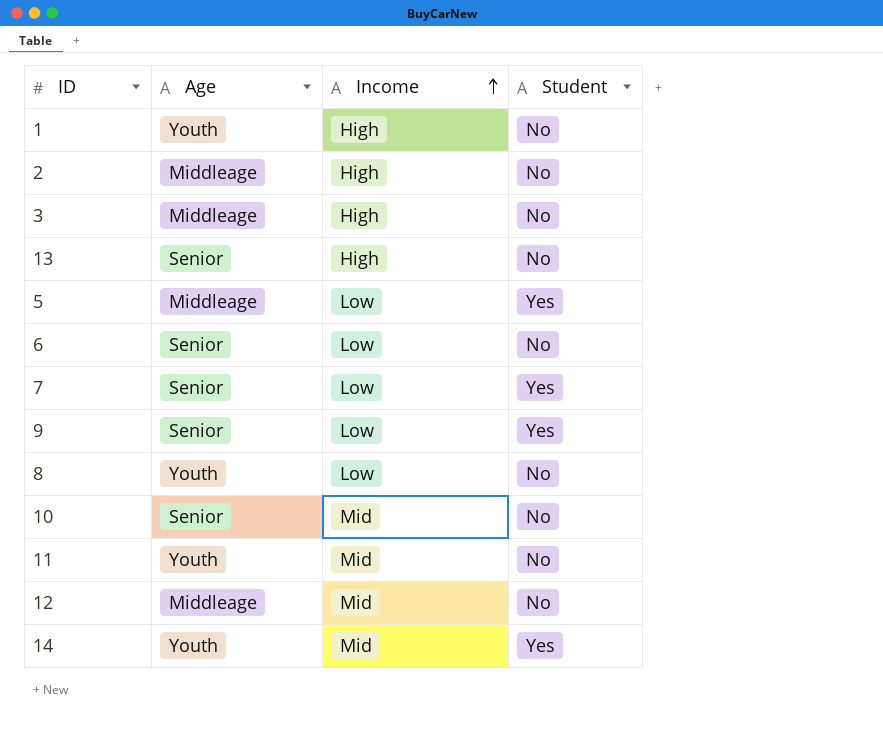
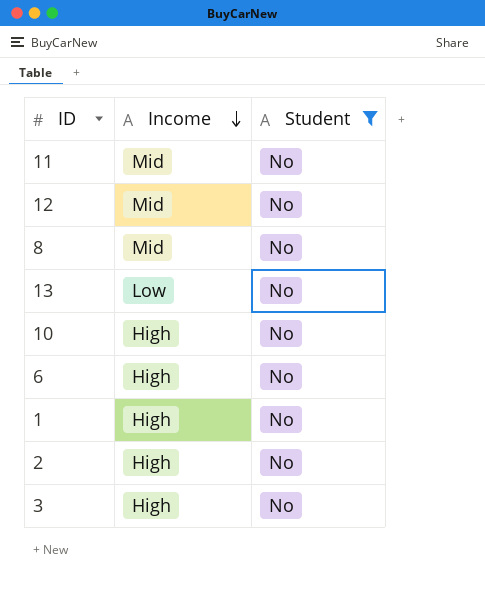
filter: none -> Student = No
row order: Income ascending -> Income descending
column Age | position: 2 -> none
8 | Income: Low -> Mid
13 | Income: High -> Low
10 | Income: Mid -> High
6 | Income: Low -> High

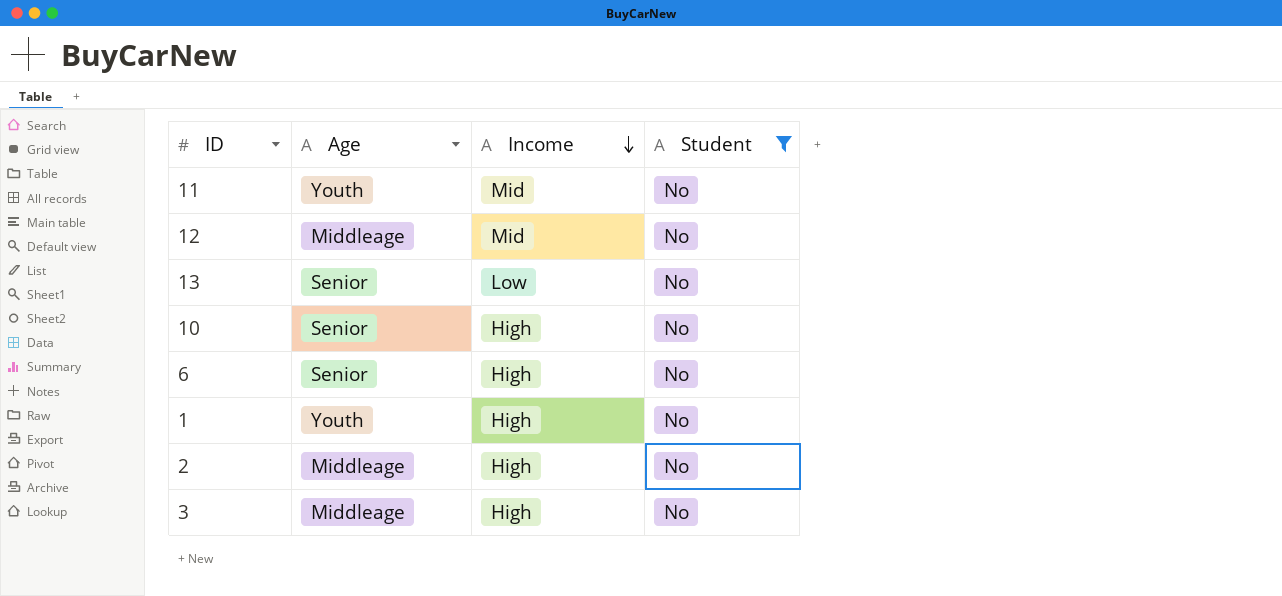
column Age | position: none -> 2
row 8: Mid | No -> none

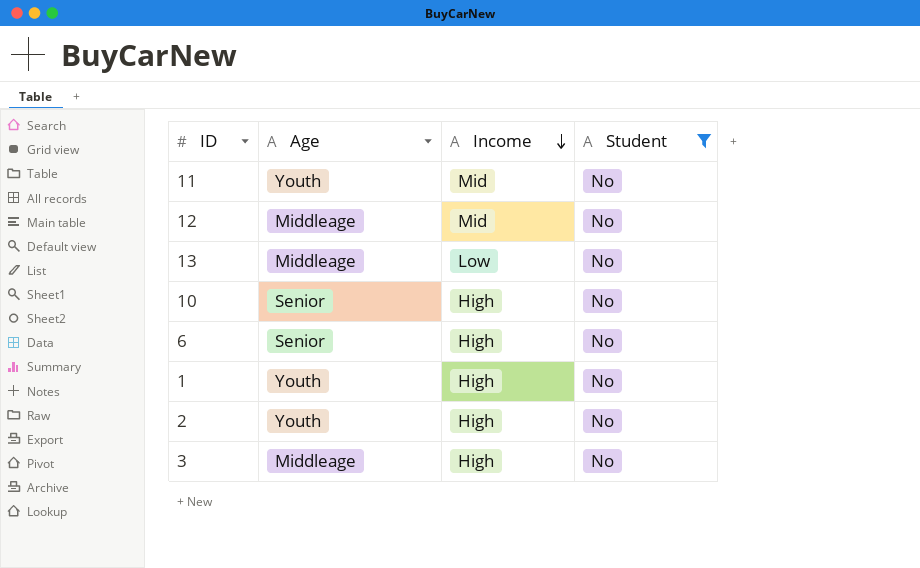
13 | Age: Senior -> Middleage
2 | Age: Middleage -> Youth

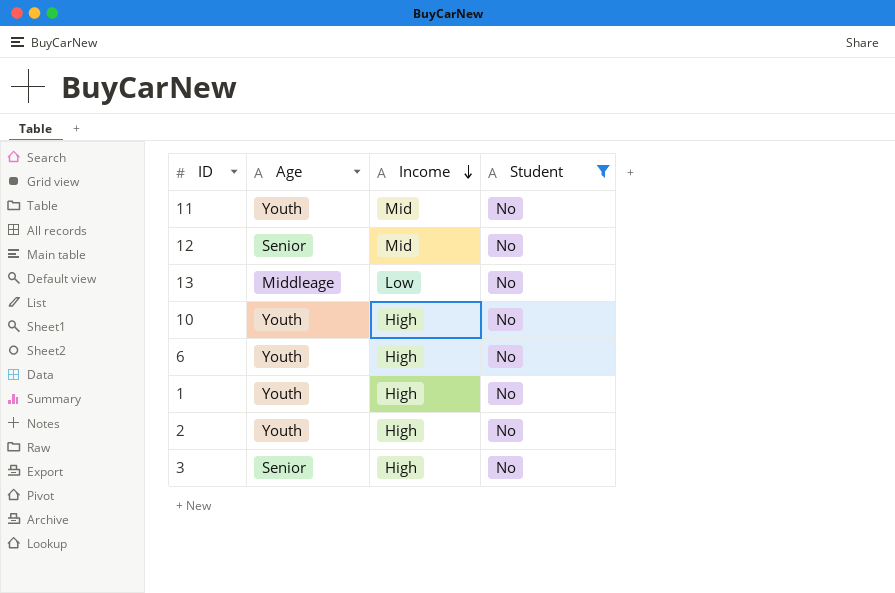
12 | Age: Middleage -> Senior
10 | Age: Senior -> Youth
6 | Age: Senior -> Youth
3 | Age: Middleage -> Senior

